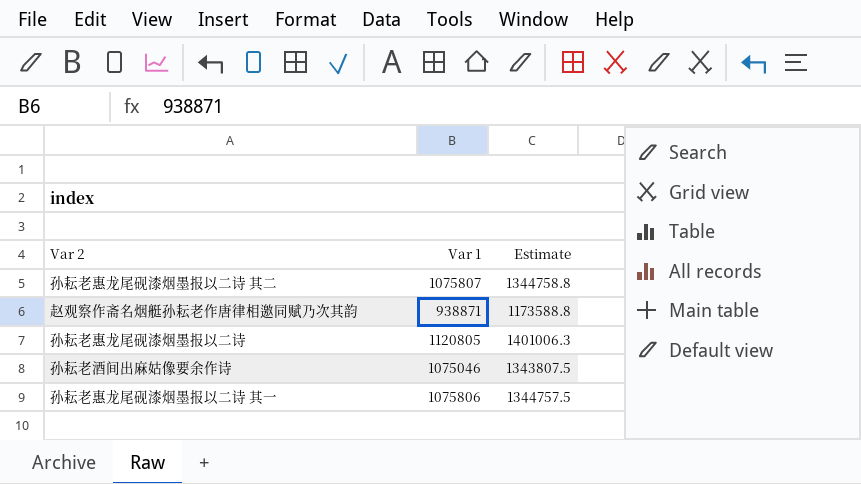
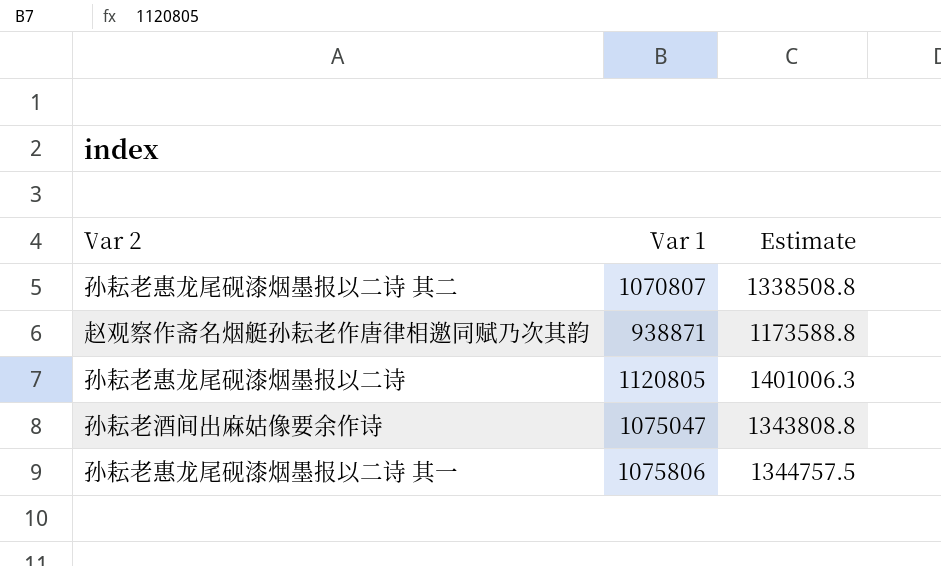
孙耘老惠龙尾砚漆烟墨报以二诗 其二 | Var 1: 1075807 -> 1070807
孙耘老惠龙尾砚漆烟墨报以二诗 其二 | Estimate: 1344758.8 -> 1338508.8
孙耘老酒间出麻姑像要余作诗 | Var 1: 1075046 -> 1075047
孙耘老酒间出麻姑像要余作诗 | Estimate: 1343807.5 -> 1343808.8

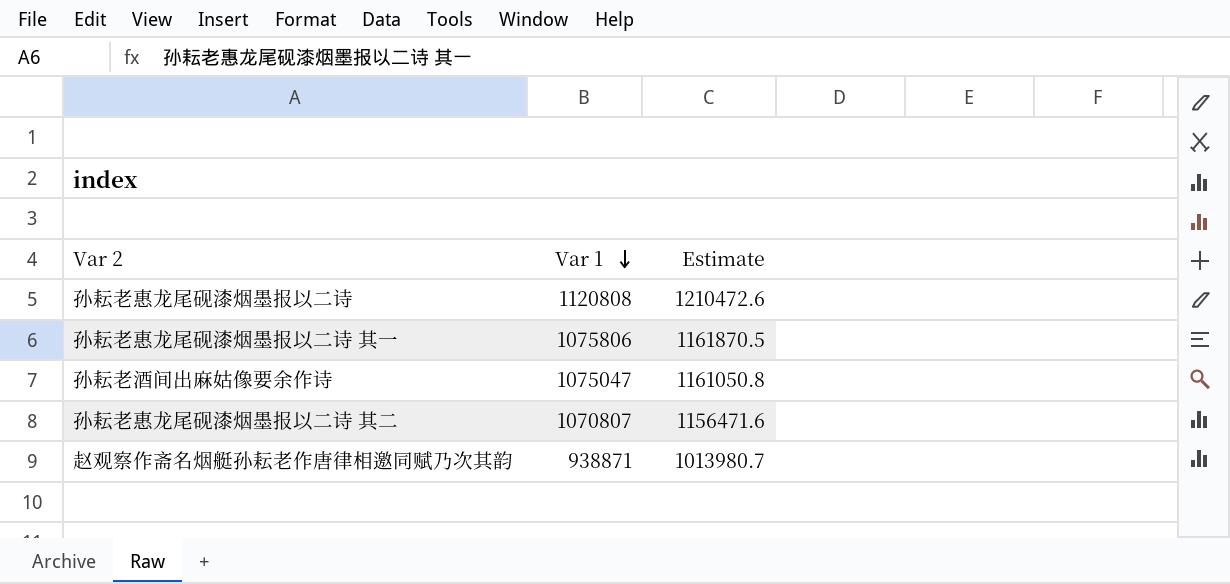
row order: none -> Var 1 descending
column Estimate | formula: [Var 1] * 1.25 -> [Var 1] * 1.08
孙耘老惠龙尾砚漆烟墨报以二诗 | Var 1: 1120805 -> 1120808

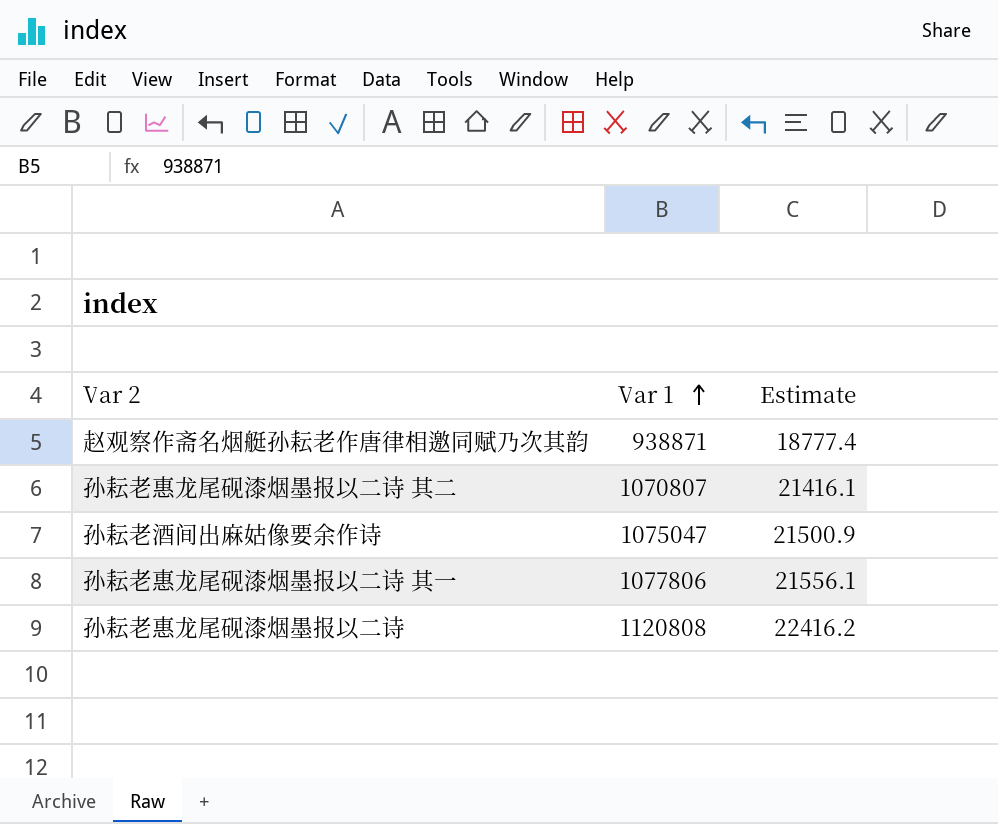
row order: Var 1 descending -> Var 1 ascending
column Estimate | formula: [Var 1] * 1.08 -> [Var 1] * 0.02
孙耘老惠龙尾砚漆烟墨报以二诗 其一 | Var 1: 1075806 -> 1077806

